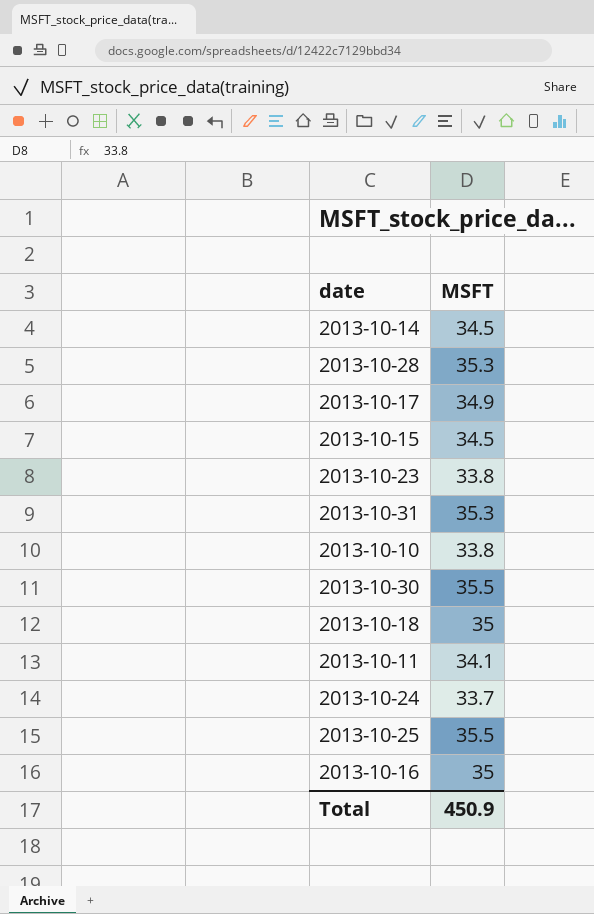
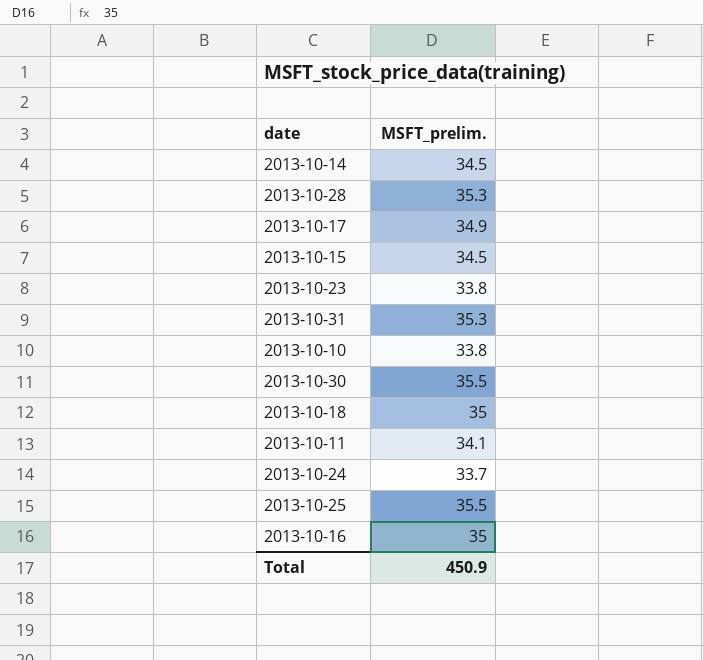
column name: MSFT -> MSFT_prelim.

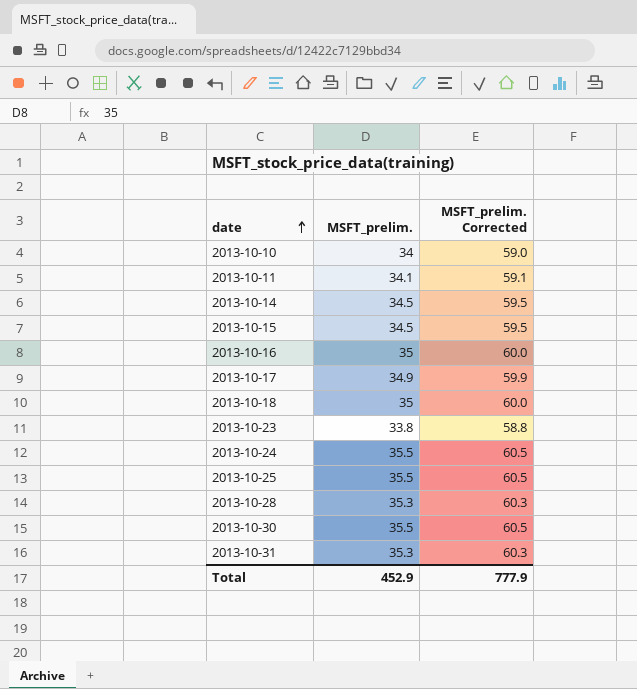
row order: none -> date ascending
column MSFT_prelim. Corrected | formula: none -> [MSFT_prelim.] + 25
2013-10-10 | MSFT_prelim.: 33.8 -> 34
2013-10-24 | MSFT_prelim.: 33.7 -> 35.5
Total | MSFT_prelim.: 450.9 -> 452.9

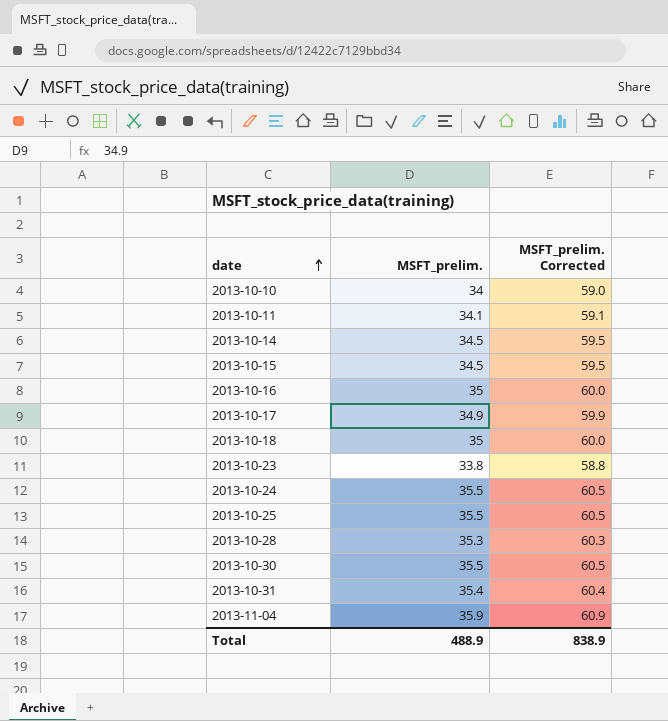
2013-10-31 | MSFT_prelim.: 35.3 -> 35.4
2013-10-31 | MSFT_prelim. Corrected: 60.3 -> 60.4
row 2013-11-04: none -> 35.9 | 60.9
Total | MSFT_prelim.: 452.9 -> 488.9
Total | MSFT_prelim. Corrected: 777.9 -> 838.9

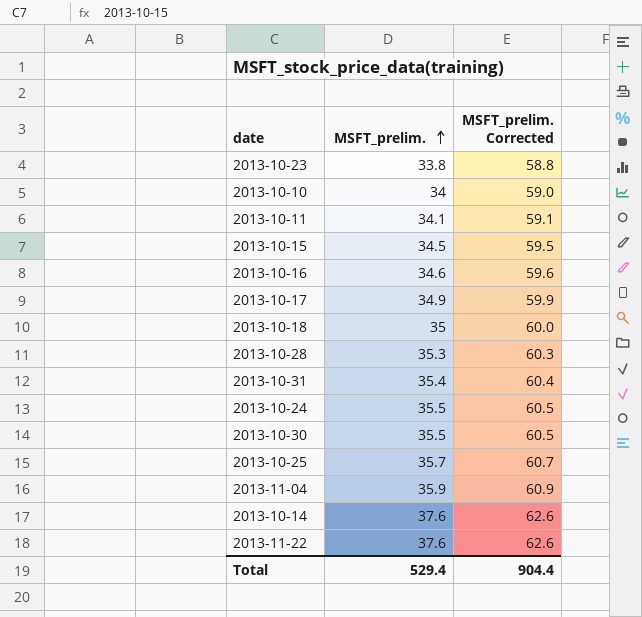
row order: date ascending -> MSFT_prelim. ascending
2013-10-16 | MSFT_prelim.: 35 -> 34.6
2013-10-16 | MSFT_prelim. Corrected: 60.0 -> 59.6
2013-10-25 | MSFT_prelim.: 35.5 -> 35.7
2013-10-25 | MSFT_prelim. Corrected: 60.5 -> 60.7
2013-10-14 | MSFT_prelim.: 34.5 -> 37.6
2013-10-14 | MSFT_prelim. Corrected: 59.5 -> 62.6
row 2013-11-22: none -> 37.6 | 62.6
Total | MSFT_prelim.: 488.9 -> 529.4
Total | MSFT_prelim. Corrected: 838.9 -> 904.4

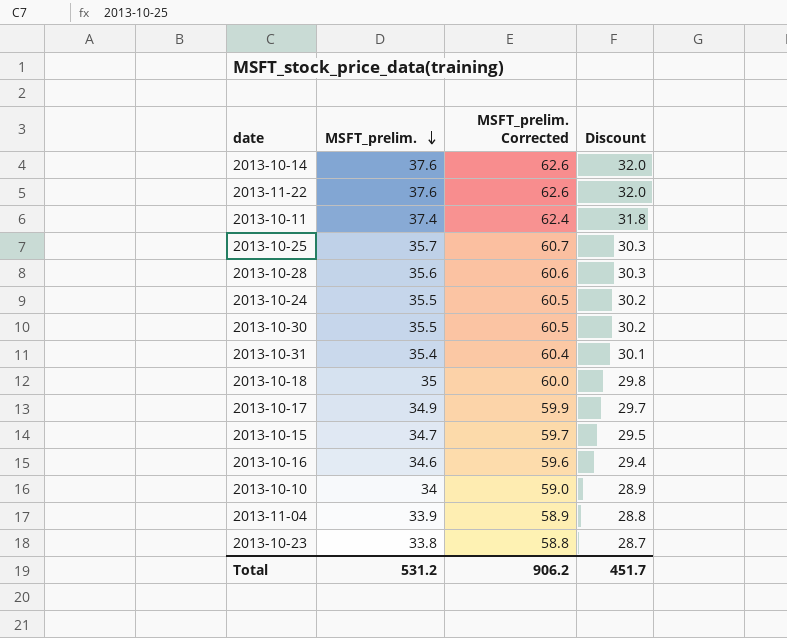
row order: MSFT_prelim. ascending -> MSFT_prelim. descending
column Discount | formula: none -> [MSFT_prelim.] * 0.85
2013-10-11 | MSFT_prelim.: 34.1 -> 37.4
2013-10-11 | MSFT_prelim. Corrected: 59.1 -> 62.4
2013-10-28 | MSFT_prelim.: 35.3 -> 35.6
2013-10-28 | MSFT_prelim. Corrected: 60.3 -> 60.6
2013-10-15 | MSFT_prelim.: 34.5 -> 34.7
2013-10-15 | MSFT_prelim. Corrected: 59.5 -> 59.7
2013-11-04 | MSFT_prelim.: 35.9 -> 33.9
2013-11-04 | MSFT_prelim. Corrected: 60.9 -> 58.9
Total | MSFT_prelim.: 529.4 -> 531.2
Total | MSFT_prelim. Corrected: 904.4 -> 906.2

